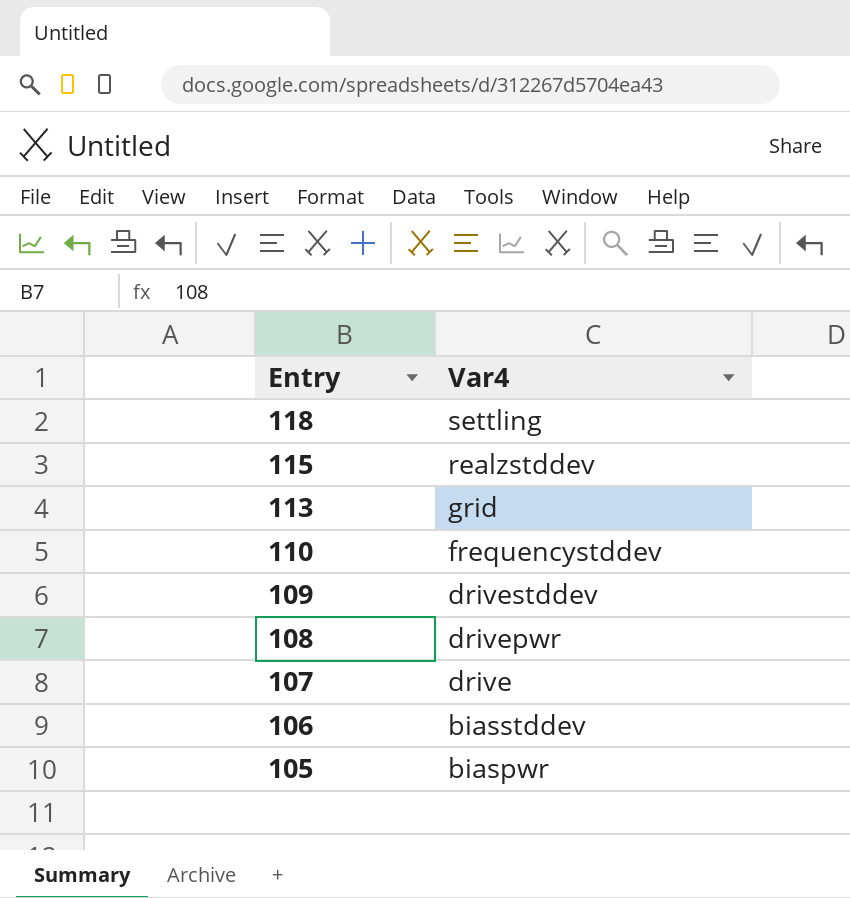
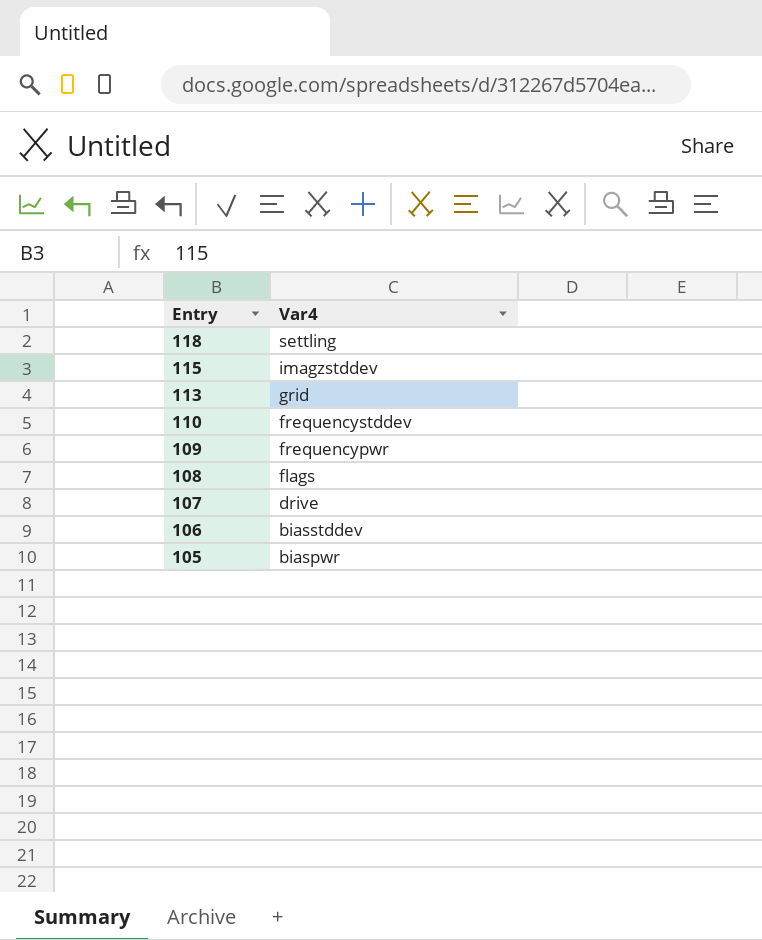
115 | Var4: realzstddev -> imagzstddev
109 | Var4: drivestddev -> frequencypwr
108 | Var4: drivepwr -> flags

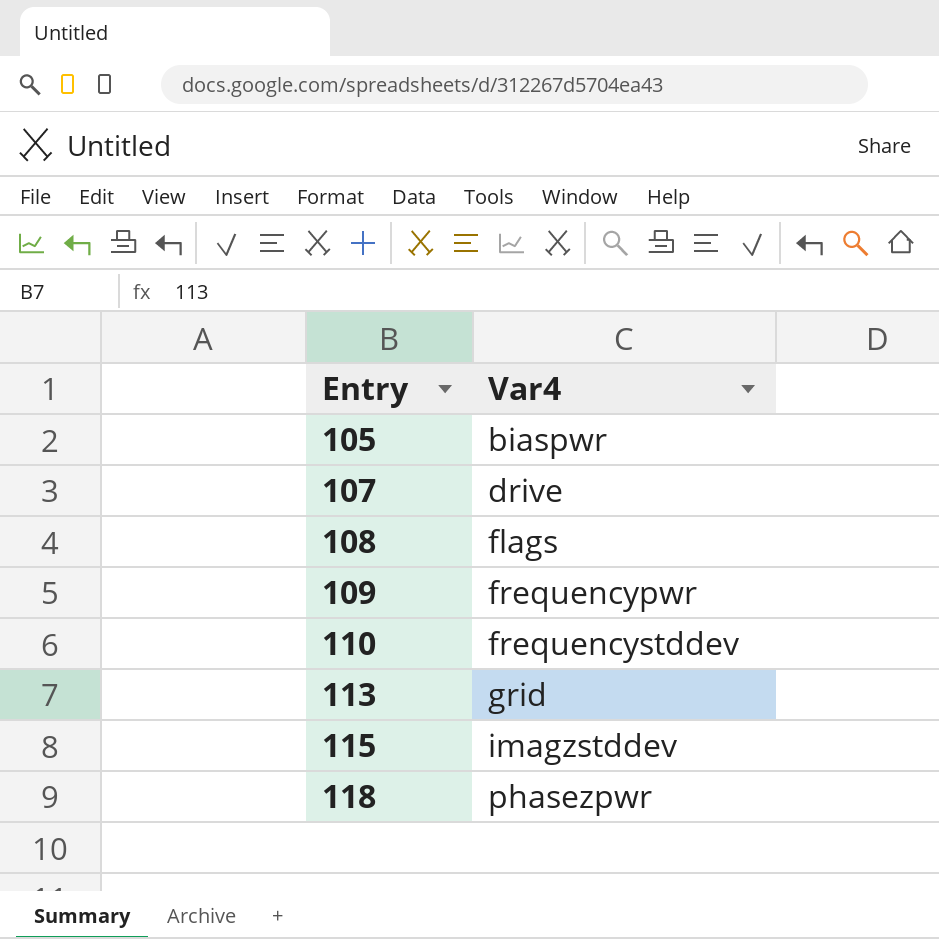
row order: Entry descending -> Entry ascending
row 106: biasstddev -> none
118 | Var4: settling -> phasezpwr

